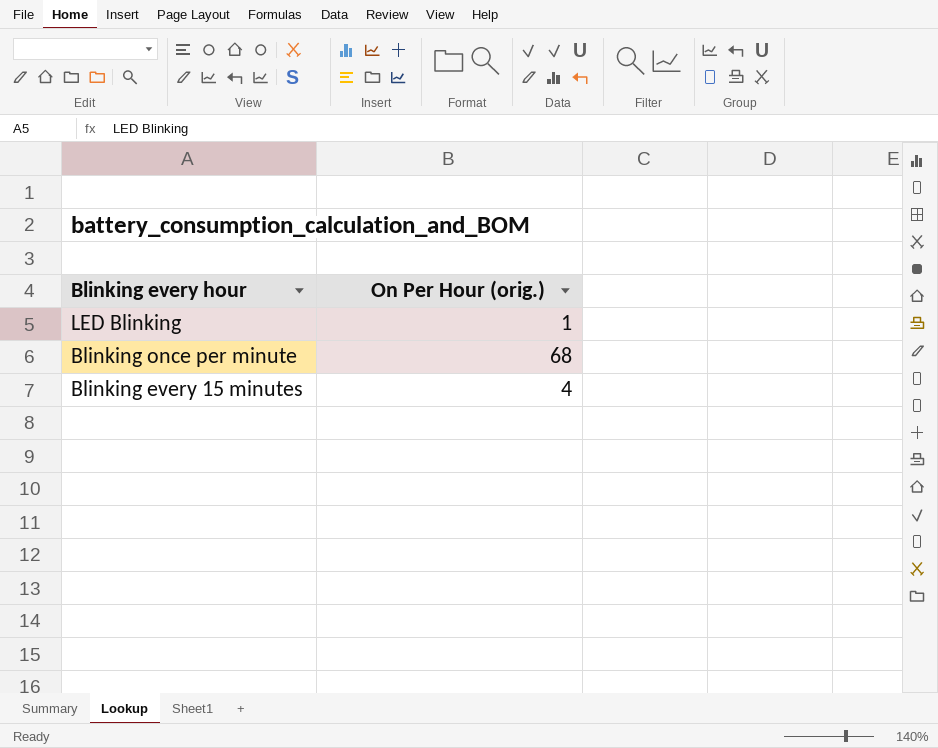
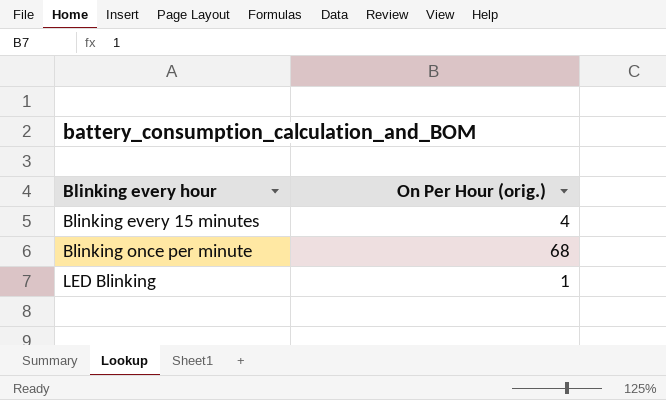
row order: Blinking every hour descending -> Blinking every hour ascending

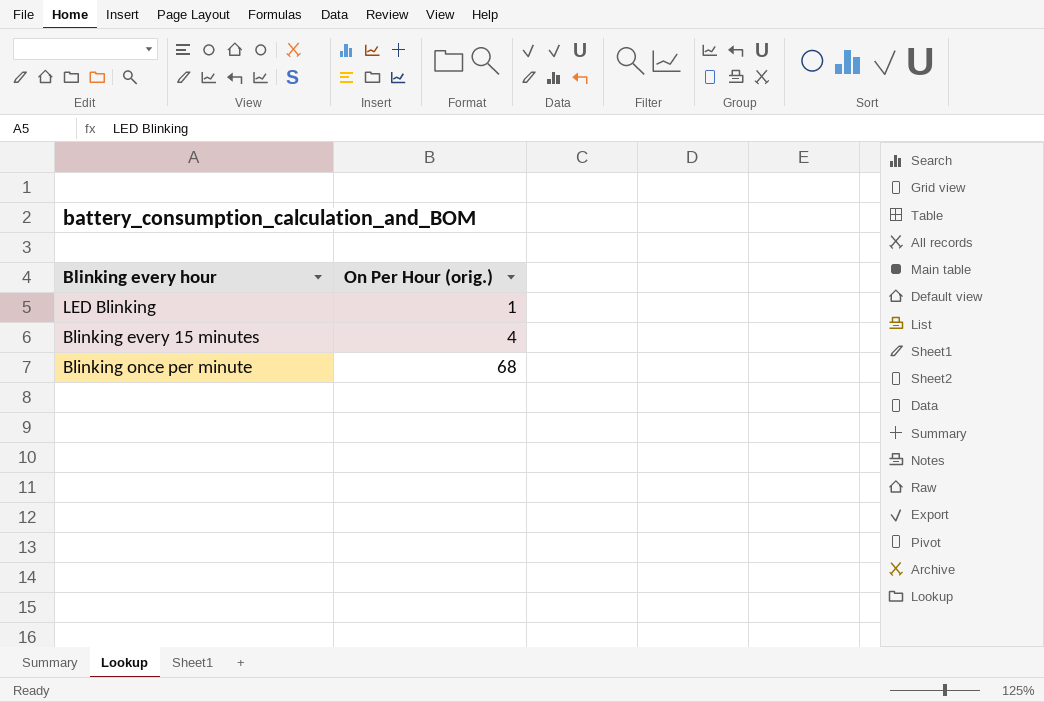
row order: Blinking every hour ascending -> On Per Hour (orig.) ascending

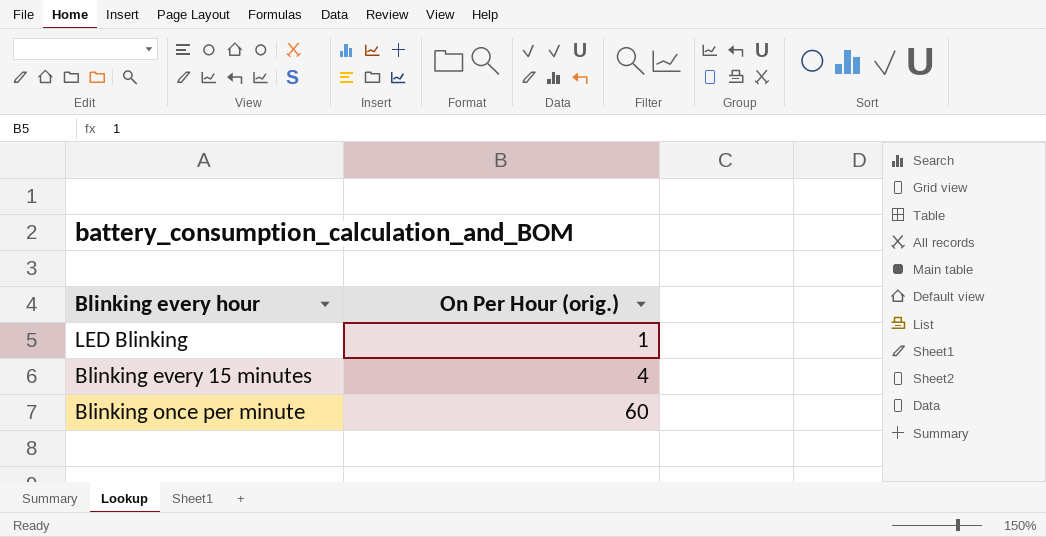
Blinking once per minute | On Per Hour (orig.): 68 -> 60

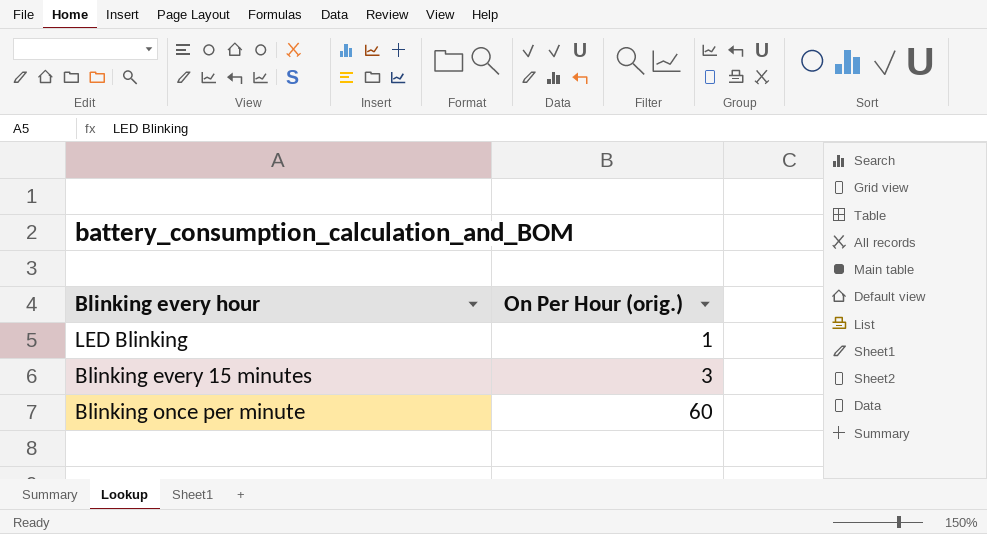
Blinking every 15 minutes | On Per Hour (orig.): 4 -> 3

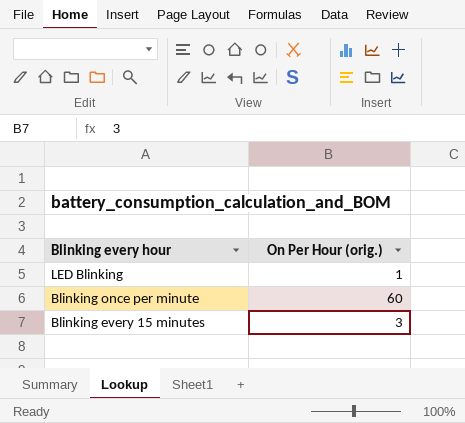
row order: On Per Hour (orig.) ascending -> Blinking every hour descending

